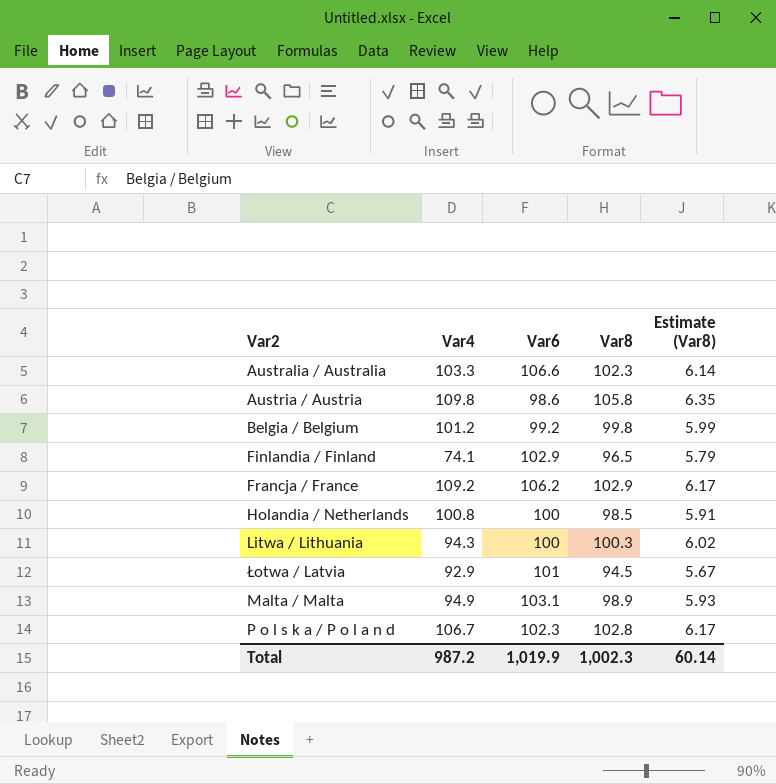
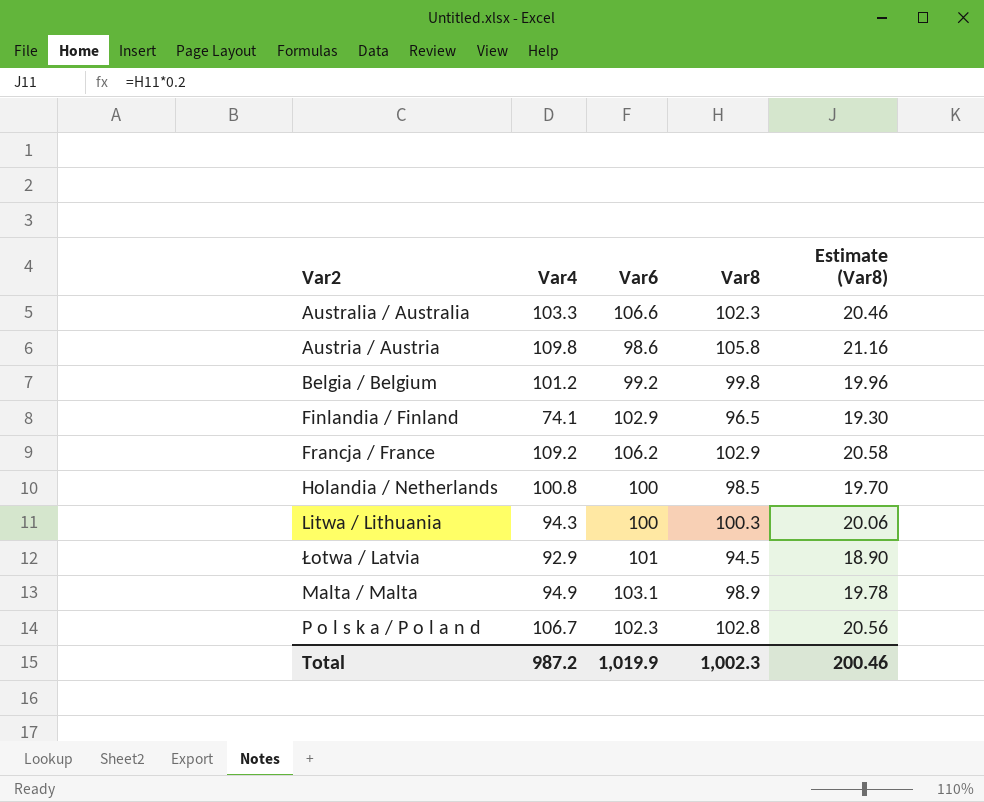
column Estimate (Var8) | formula: [Var8] * 0.06 -> [Var8] * 0.2
Total | Estimate (Var8): 60.14 -> 200.46

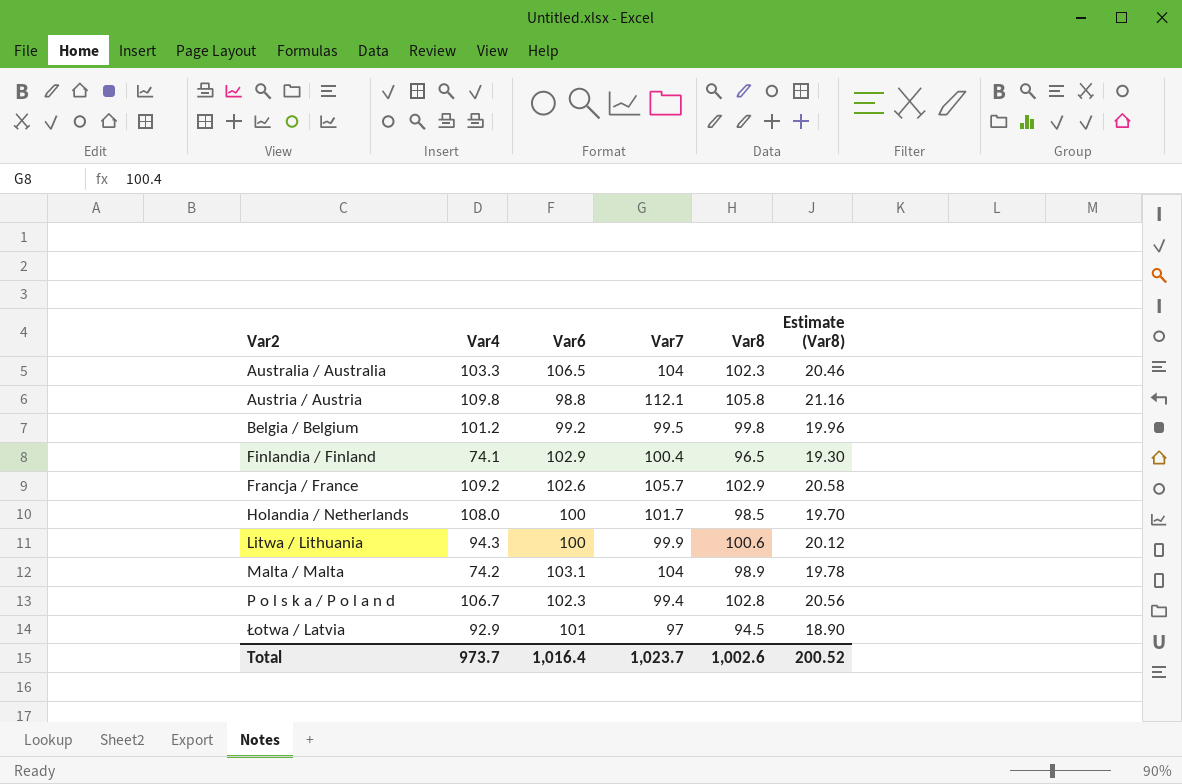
row order: none -> Var2 ascending
column Var7 | position: none -> 4
Australia / Australia | Var6: 106.6 -> 106.5
Austria / Austria | Var6: 98.6 -> 98.8
Francja / France | Var6: 106.2 -> 102.6
Holandia / Netherlands | Var4: 100.8 -> 108.0
Litwa / Lithuania | Var8: 100.3 -> 100.6
Litwa / Lithuania | Estimate (Var8): 20.06 -> 20.12
Malta / Malta | Var4: 94.9 -> 74.2
Total | Var4: 987.2 -> 973.7
Total | Var6: 1,019.9 -> 1,016.4
Total | Var8: 1,002.3 -> 1,002.6
Total | Estimate (Var8): 200.46 -> 200.52

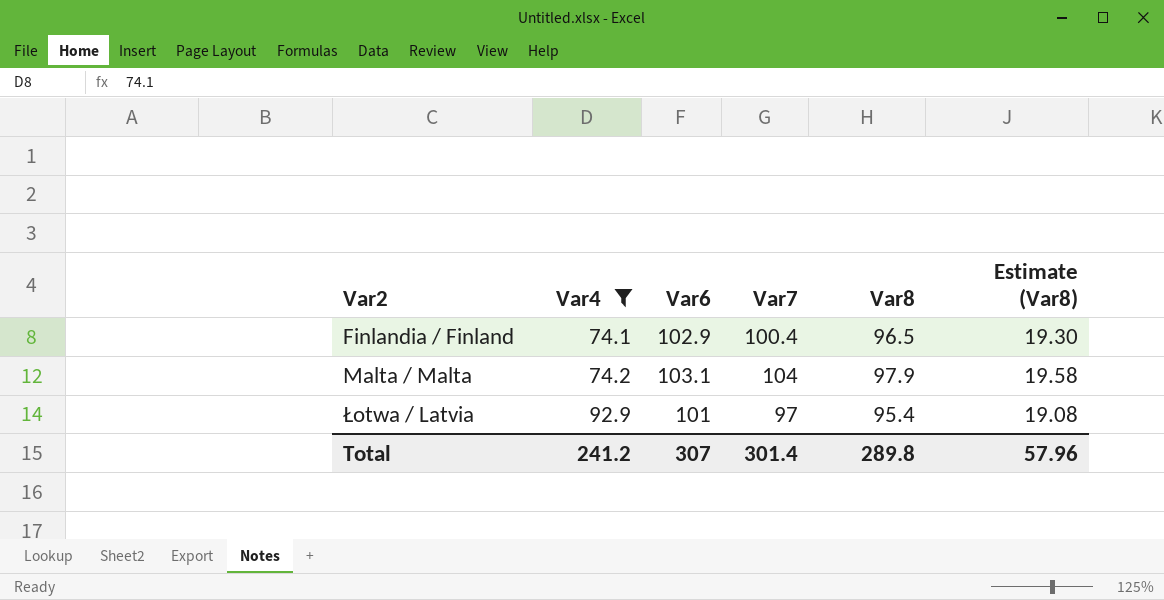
filter: none -> Var4 <= 92.9
Malta / Malta | Var8: 98.9 -> 97.9
Malta / Malta | Estimate (Var8): 19.78 -> 19.58
Łotwa / Latvia | Var8: 94.5 -> 95.4
Łotwa / Latvia | Estimate (Var8): 18.90 -> 19.08
Total | Var4: 973.7 -> 241.2
Total | Var6: 1,016.4 -> 307
Total | Var7: 1,023.7 -> 301.4
Total | Var8: 1,002.6 -> 289.8
Total | Estimate (Var8): 200.52 -> 57.96

